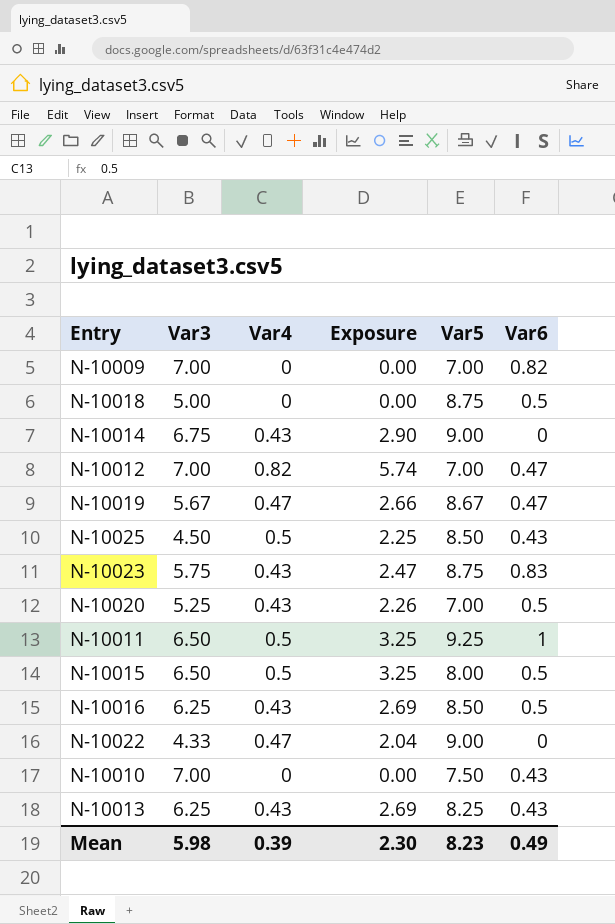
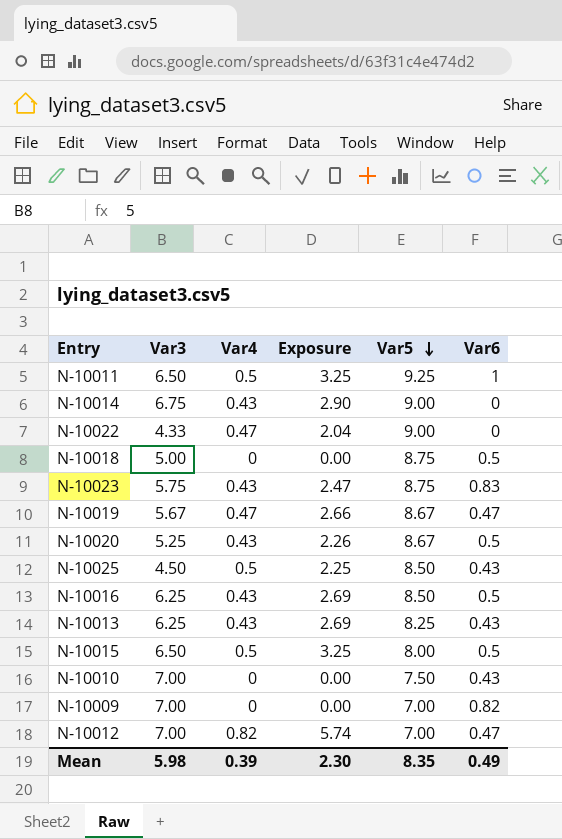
row order: none -> Var5 descending
N-10020 | Var5: 7.00 -> 8.67
Mean | Var5: 8.23 -> 8.35

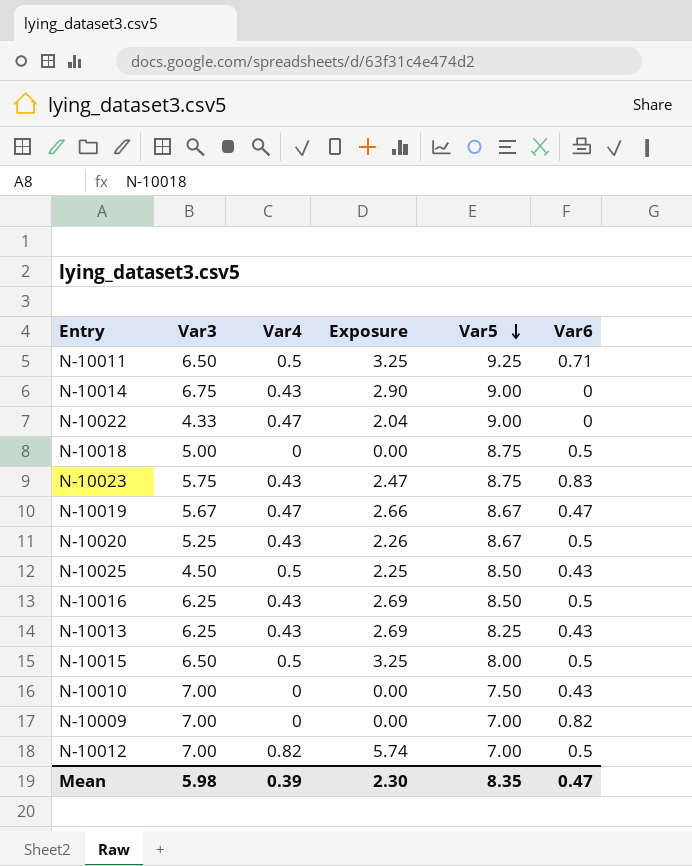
N-10011 | Var6: 1 -> 0.71
N-10012 | Var6: 0.47 -> 0.5
Mean | Var6: 0.49 -> 0.47

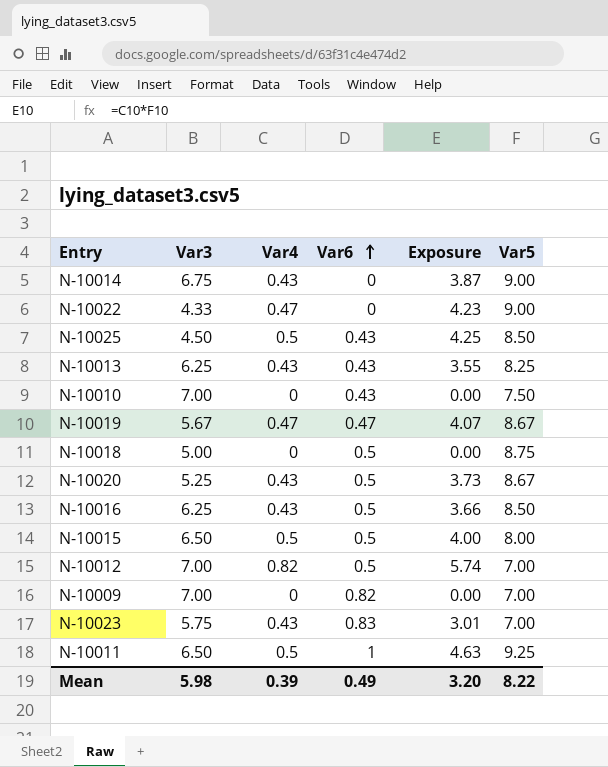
row order: Var5 descending -> Var6 ascending
column Var6 | position: 6 -> 4
column Exposure | formula: [Var3] * [Var4] -> [Var4] * [Var5]
N-10023 | Var5: 8.75 -> 7.00
N-10011 | Var6: 0.71 -> 1
Mean | Var6: 0.47 -> 0.49
Mean | Exposure: 2.30 -> 3.20
Mean | Var5: 8.35 -> 8.22

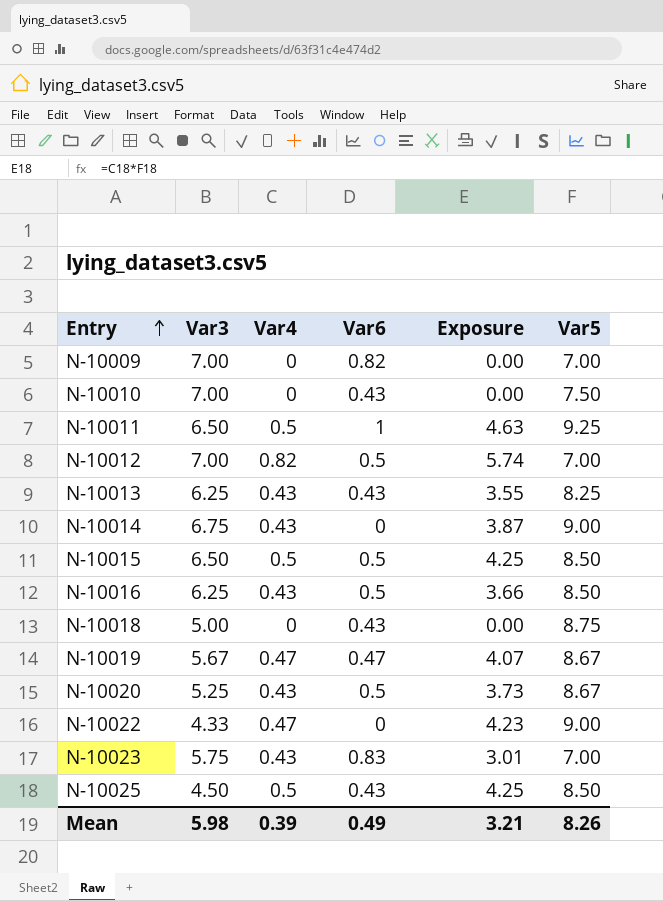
row order: Var6 ascending -> Entry ascending
N-10015 | Exposure: 4.00 -> 4.25
N-10015 | Var5: 8.00 -> 8.50
N-10018 | Var6: 0.5 -> 0.43
Mean | Exposure: 3.20 -> 3.21
Mean | Var5: 8.22 -> 8.26

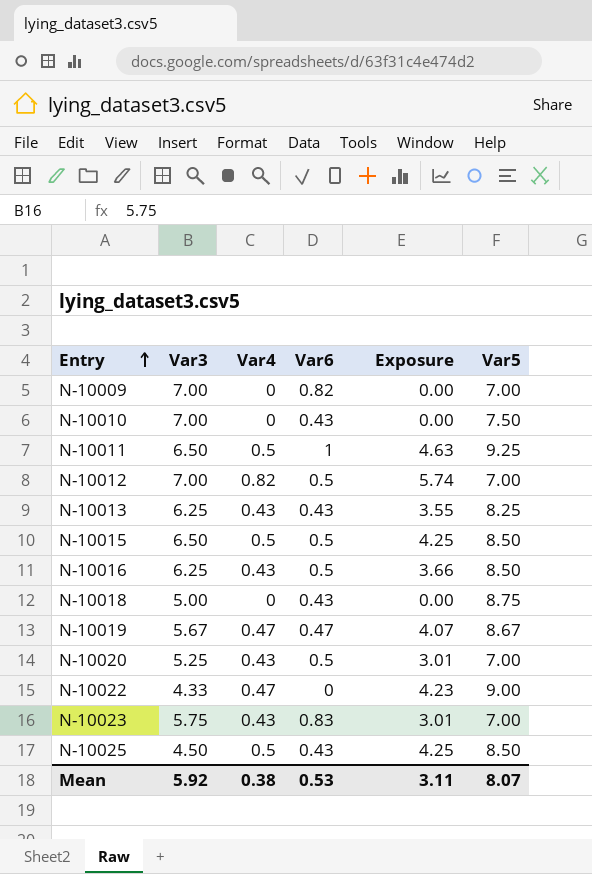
row N-10014: 6.75 | 0.43 | 0 | 3.87 | 9.00 -> none
N-10020 | Exposure: 3.73 -> 3.01
N-10020 | Var5: 8.67 -> 7.00
Mean | Var3: 5.98 -> 5.92
Mean | Var4: 0.39 -> 0.38
Mean | Var6: 0.49 -> 0.53
Mean | Exposure: 3.21 -> 3.11
Mean | Var5: 8.26 -> 8.07

